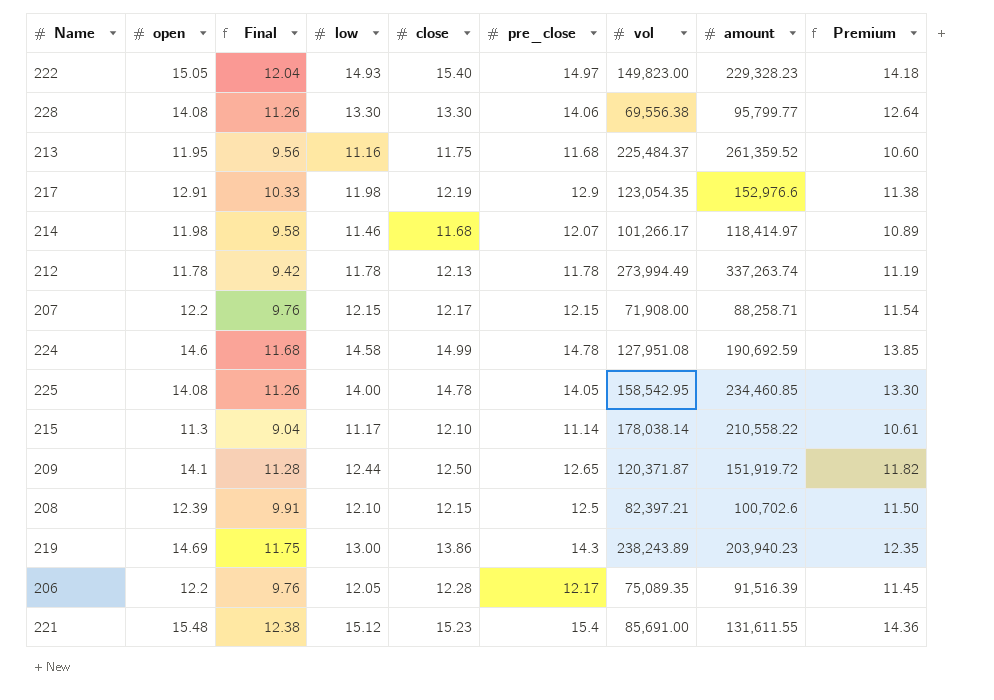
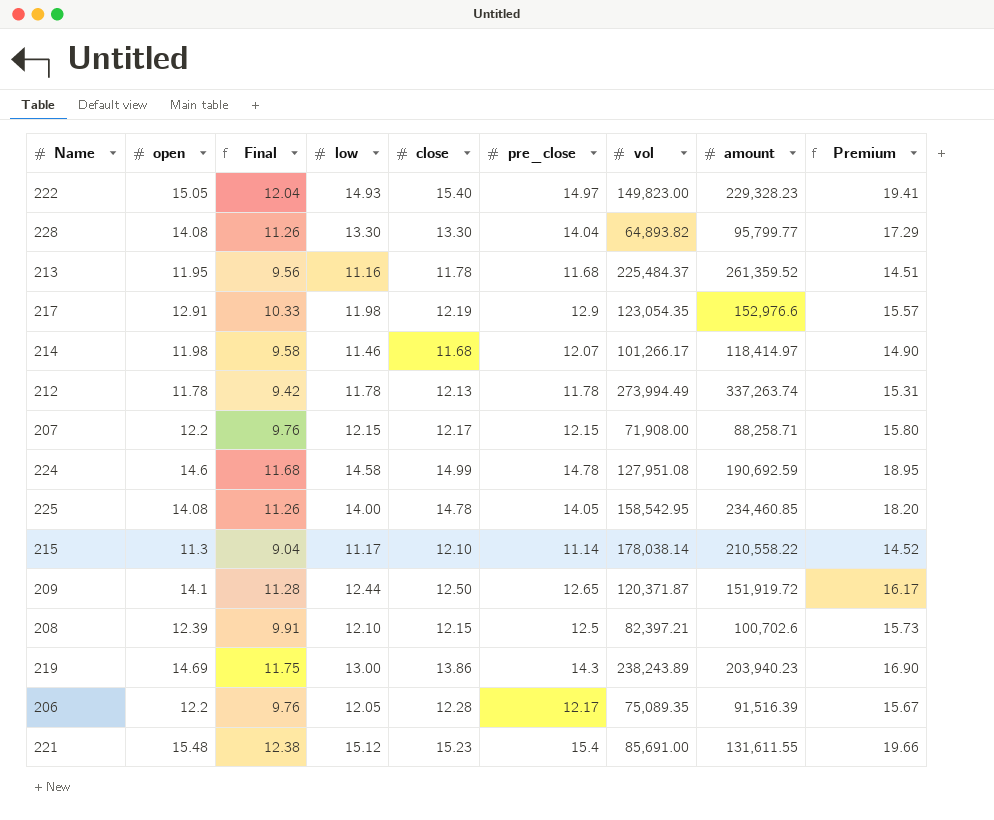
column Premium | formula: [low] * 0.95 -> [low] * 1.3
228 | pre_close: 14.06 -> 14.04
228 | vol: 69,556.38 -> 64,893.82
213 | close: 11.75 -> 11.78

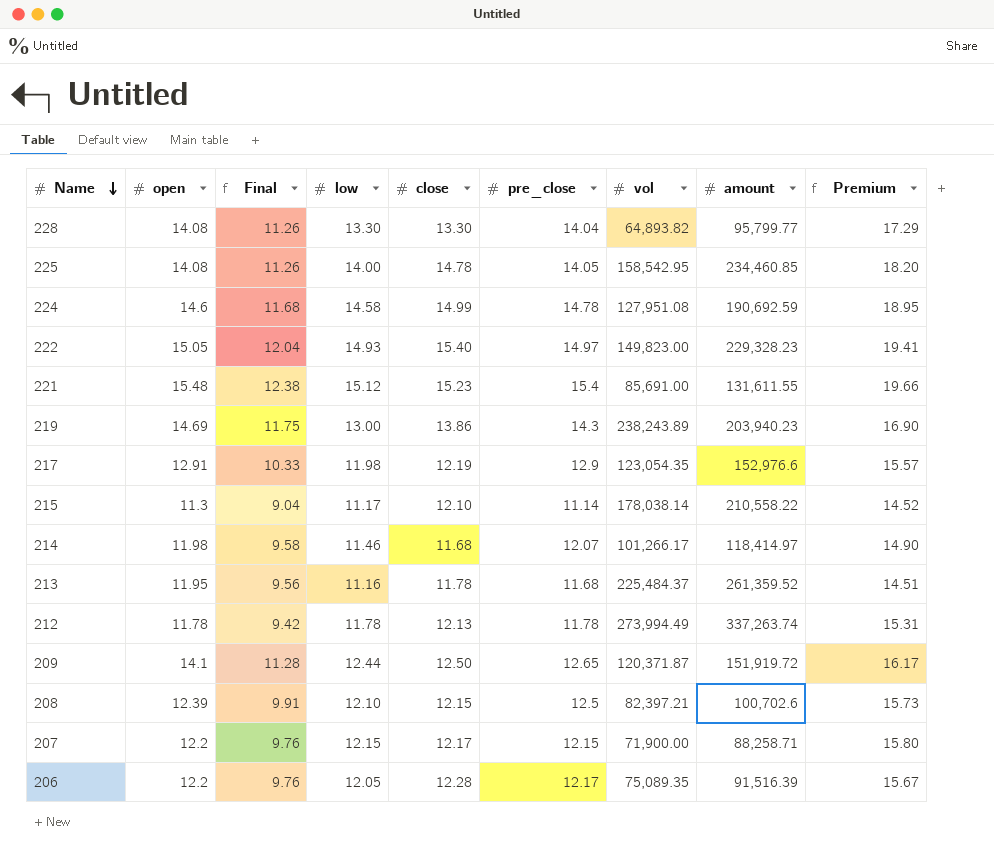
row order: none -> Name descending
207 | vol: 71,908.00 -> 71,900.00

